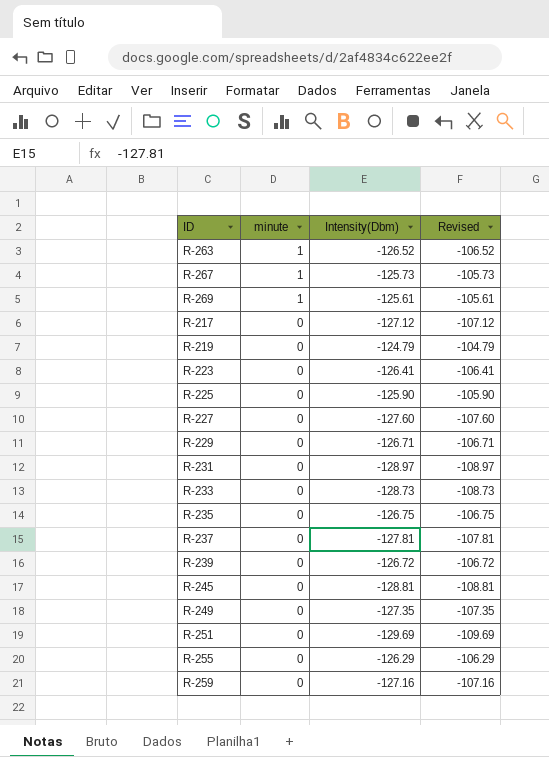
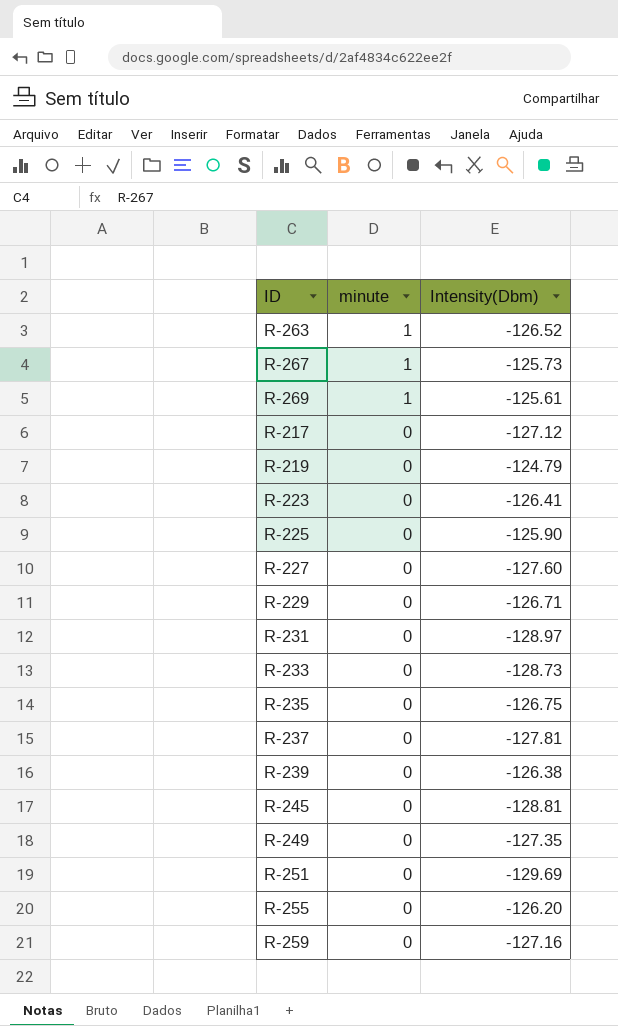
column Revised | formula: [Intensity(Dbm)] + 20 -> none
R-239 | Intensity(Dbm): -126.72 -> -126.38
R-255 | Intensity(Dbm): -126.29 -> -126.20

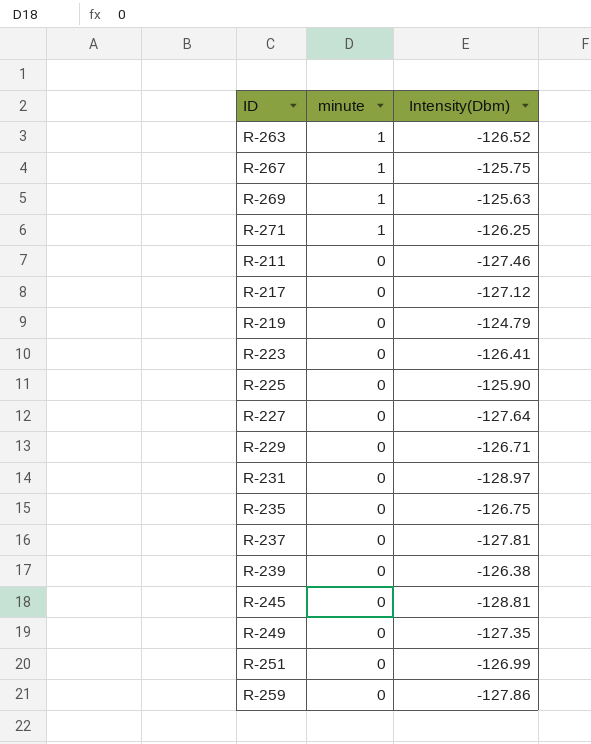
row R-233: 0 | -128.73 -> none
row R-255: 0 | -126.20 -> none
R-267 | Intensity(Dbm): -125.73 -> -125.75
R-269 | Intensity(Dbm): -125.61 -> -125.63
row R-271: none -> 1 | -126.25
row R-211: none -> 0 | -127.46
R-227 | Intensity(Dbm): -127.60 -> -127.64
R-251 | Intensity(Dbm): -129.69 -> -126.99
R-259 | Intensity(Dbm): -127.16 -> -127.86

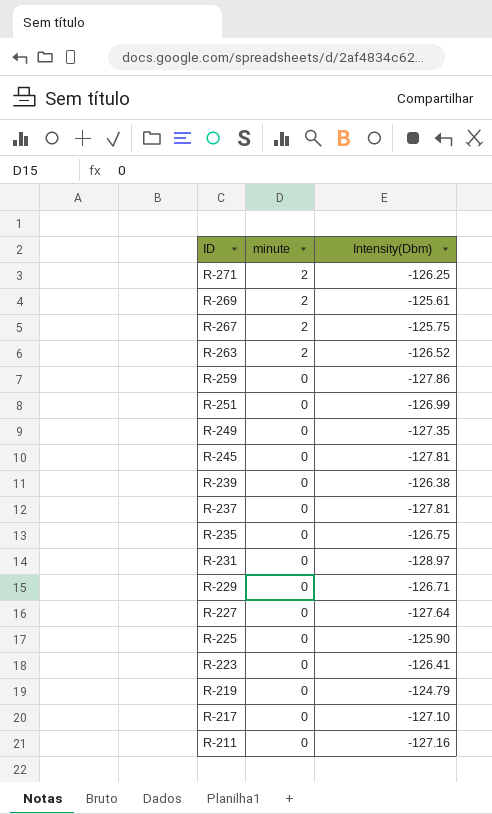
row order: minute descending -> ID descending
R-271 | minute: 1 -> 2
R-269 | minute: 1 -> 2
R-269 | Intensity(Dbm): -125.63 -> -125.61
R-267 | minute: 1 -> 2
R-263 | minute: 1 -> 2
R-245 | Intensity(Dbm): -128.81 -> -127.81
R-217 | Intensity(Dbm): -127.12 -> -127.10
R-211 | Intensity(Dbm): -127.46 -> -127.16

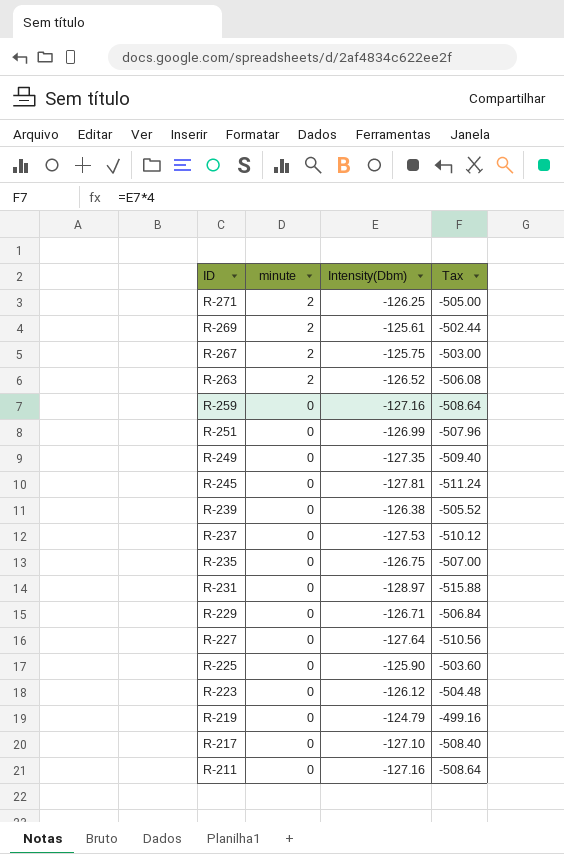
column Tax | formula: none -> [Intensity(Dbm)] * 4
R-259 | Intensity(Dbm): -127.86 -> -127.16
R-237 | Intensity(Dbm): -127.81 -> -127.53
R-223 | Intensity(Dbm): -126.41 -> -126.12

